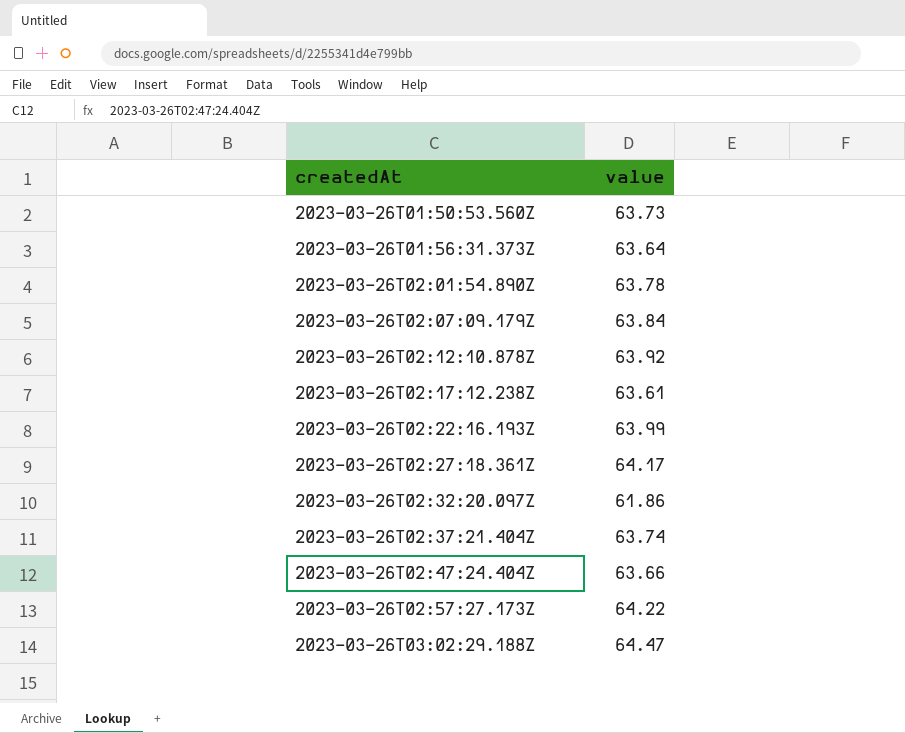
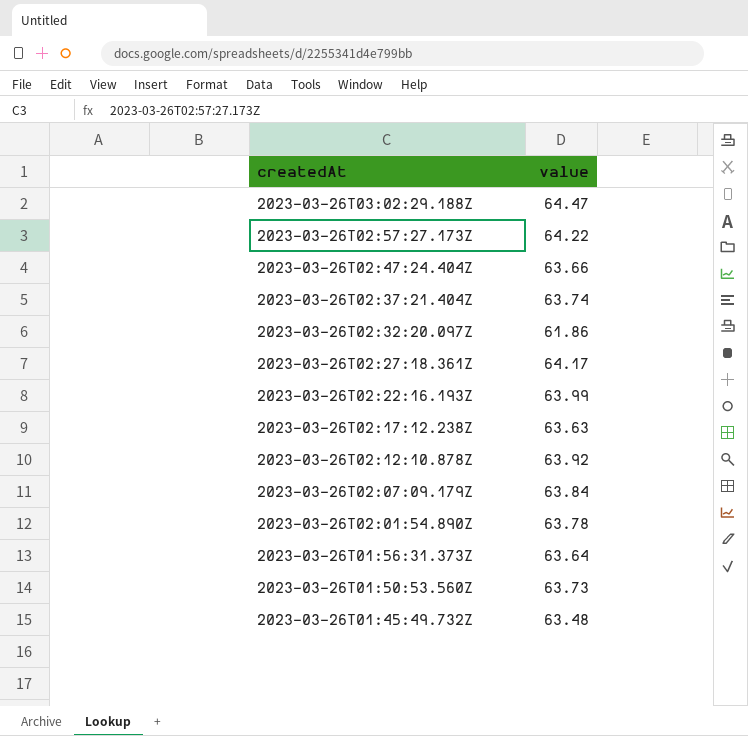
row order: createdAt ascending -> createdAt descending
2023-03-26T02:17:12.238Z | value: 63.61 -> 63.63
row 2023-03-26T01:45:49.732Z: none -> 63.48

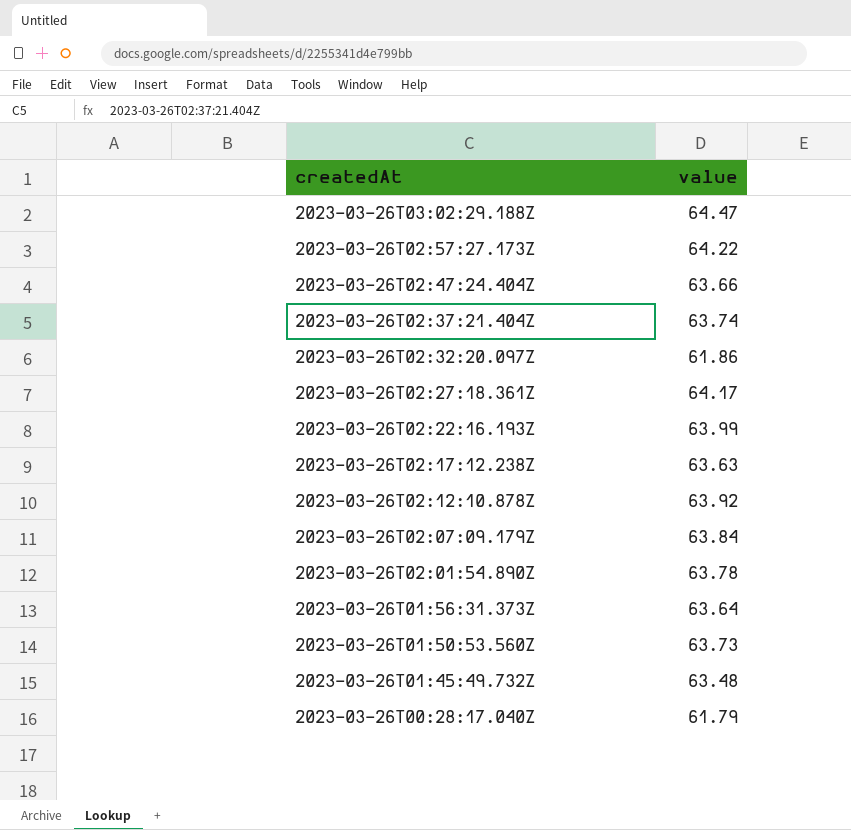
row 2023-03-26T00:28:17.040Z: none -> 61.79

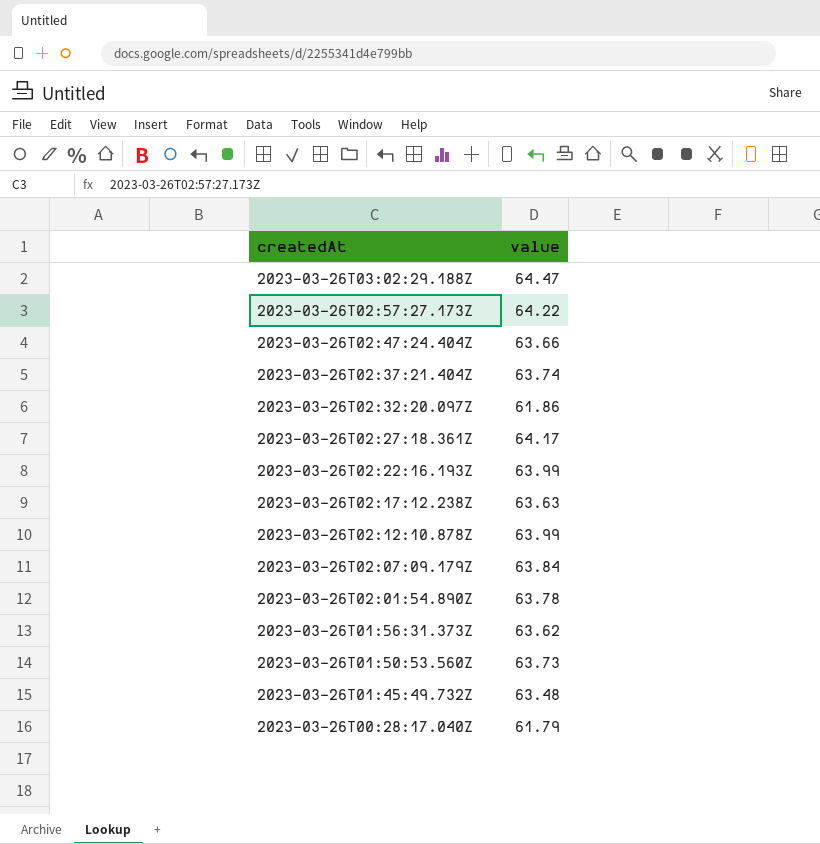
2023-03-26T02:12:10.878Z | value: 63.92 -> 63.99
2023-03-26T01:56:31.373Z | value: 63.64 -> 63.62

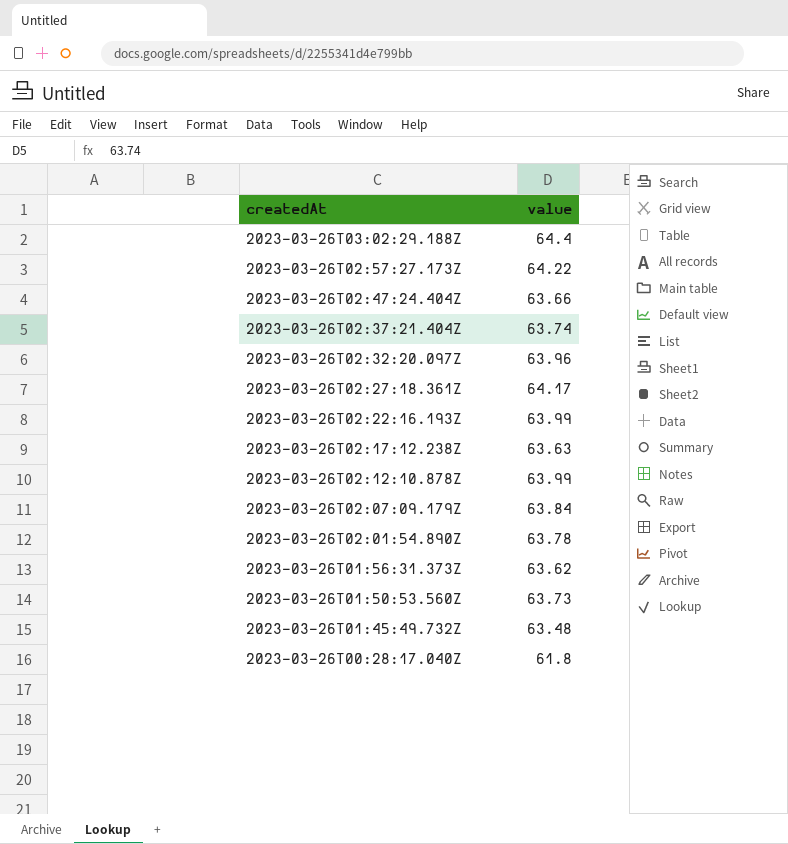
2023-03-26T03:02:29.188Z | value: 64.47 -> 64.4
2023-03-26T02:32:20.097Z | value: 61.86 -> 63.96
2023-03-26T00:28:17.040Z | value: 61.79 -> 61.8

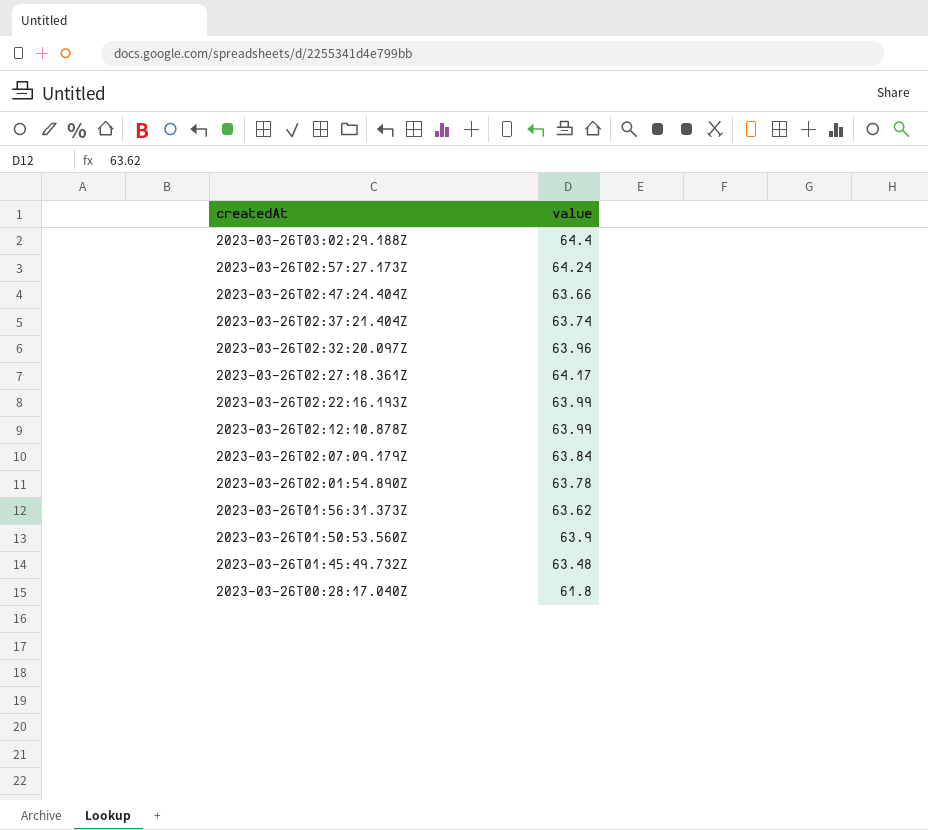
row 2023-03-26T02:17:12.238Z: 63.63 -> none
2023-03-26T02:57:27.173Z | value: 64.22 -> 64.24
2023-03-26T01:50:53.560Z | value: 63.73 -> 63.9

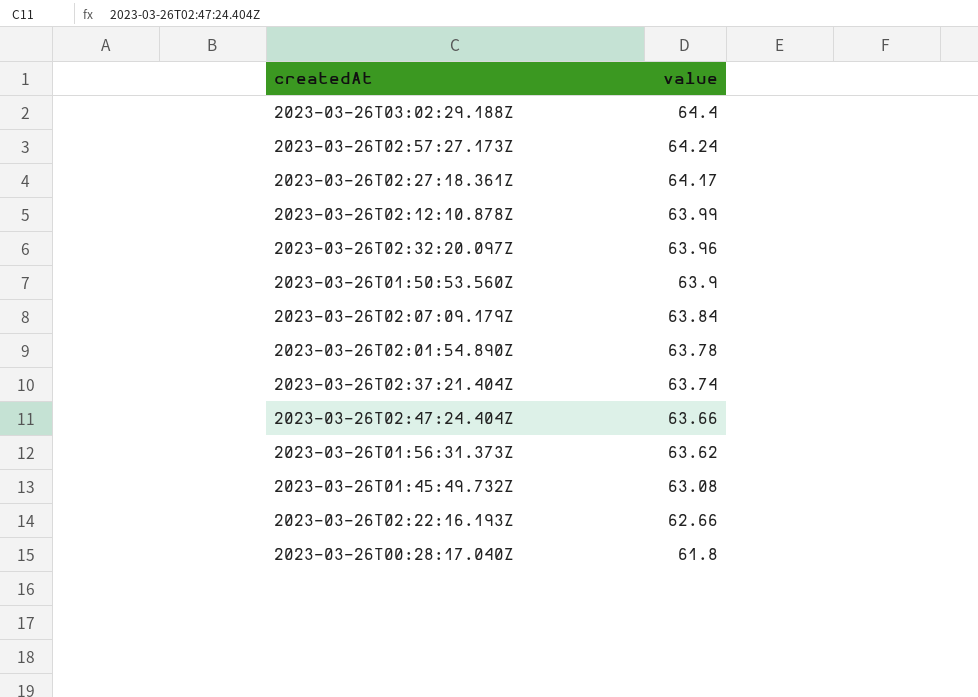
row order: createdAt descending -> value descending
2023-03-26T01:45:49.732Z | value: 63.48 -> 63.08
2023-03-26T02:22:16.193Z | value: 63.99 -> 62.66

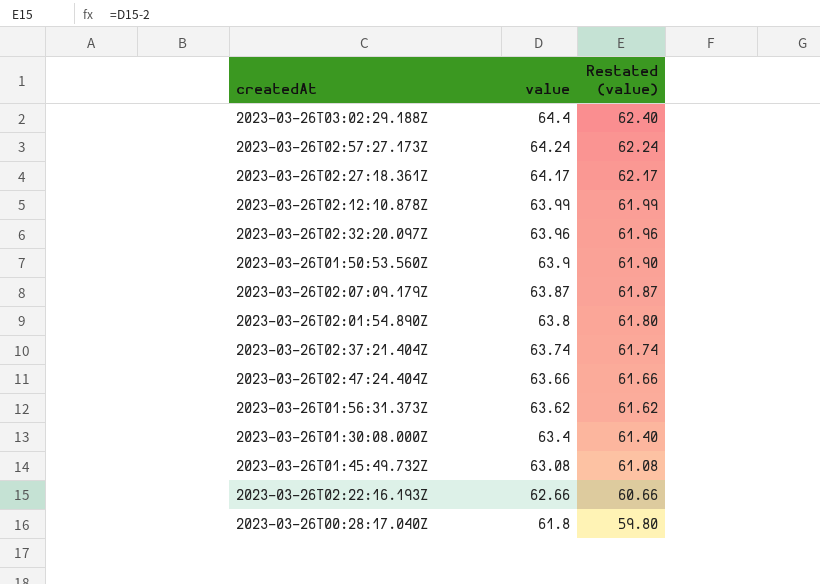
column Restated (value) | formula: none -> [value] - 2
2023-03-26T02:07:09.179Z | value: 63.84 -> 63.87
2023-03-26T02:01:54.890Z | value: 63.78 -> 63.8
row 2023-03-26T01:30:08.000Z: none -> 63.4 | 61.40

